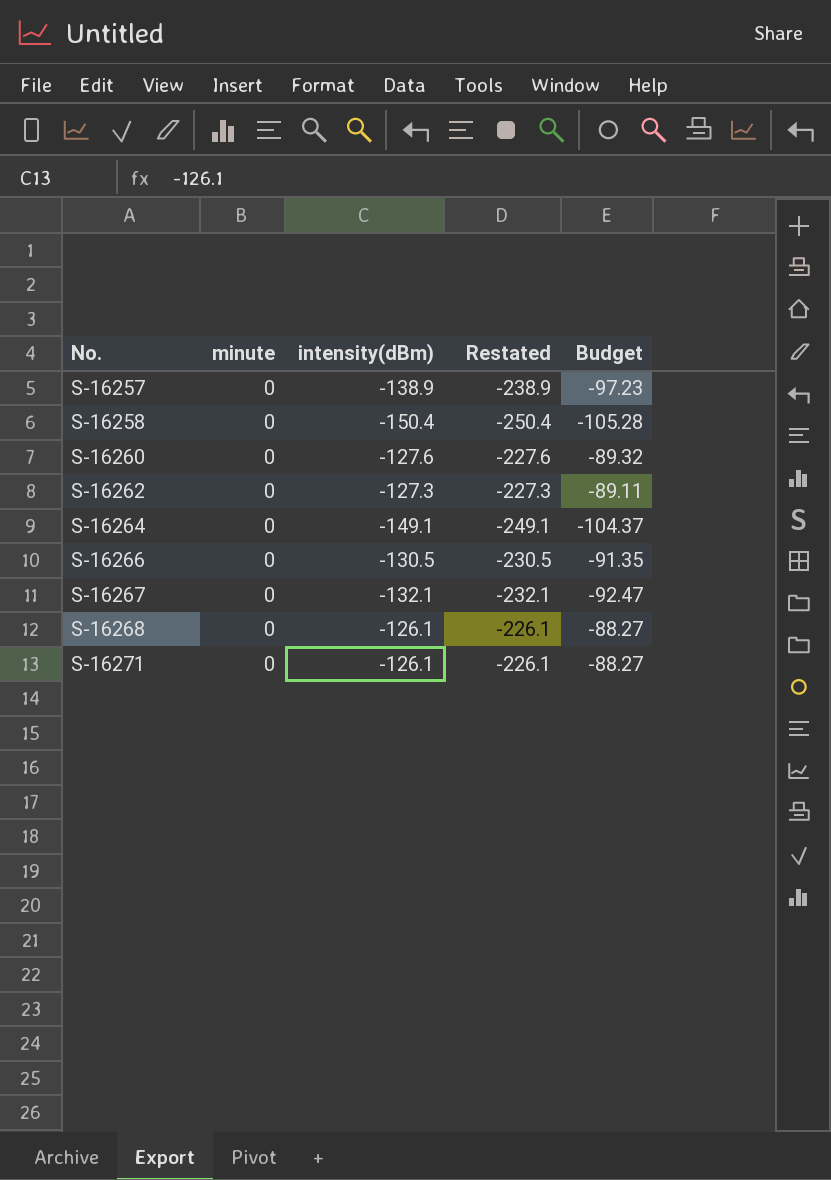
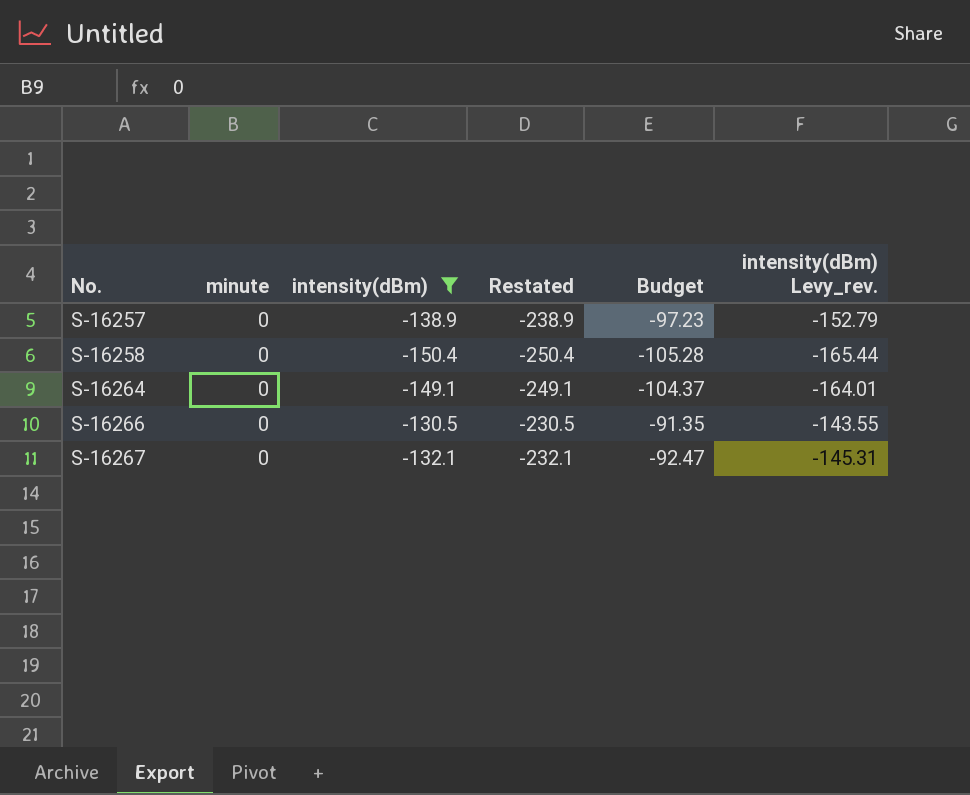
filter: none -> intensity(dBm) <= -130.5
column intensity(dBm) Levy_rev. | formula: none -> [intensity(dBm)] * 1.1

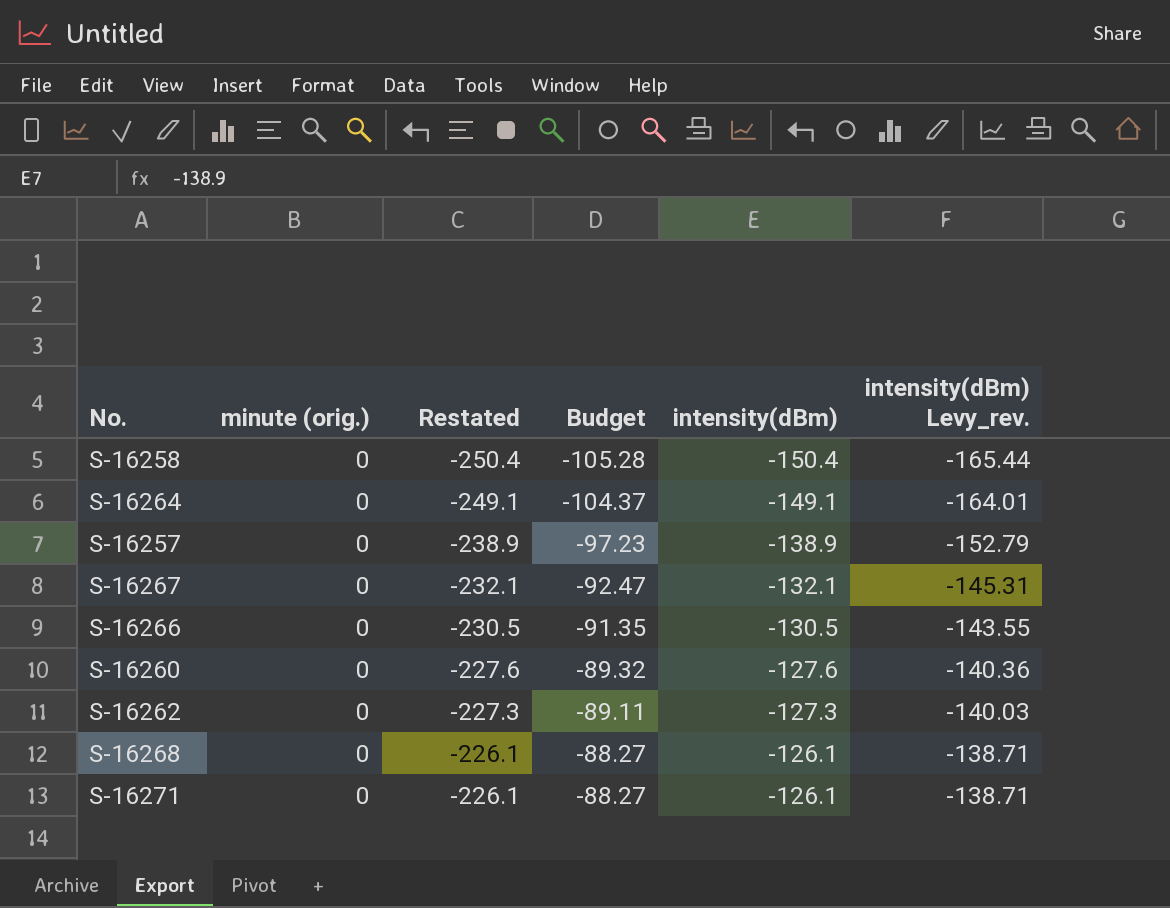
filter: intensity(dBm) <= -130.5 -> none
row order: No. ascending -> Restated ascending
column name: minute -> minute (orig.)
column intensity(dBm) | position: 3 -> 5

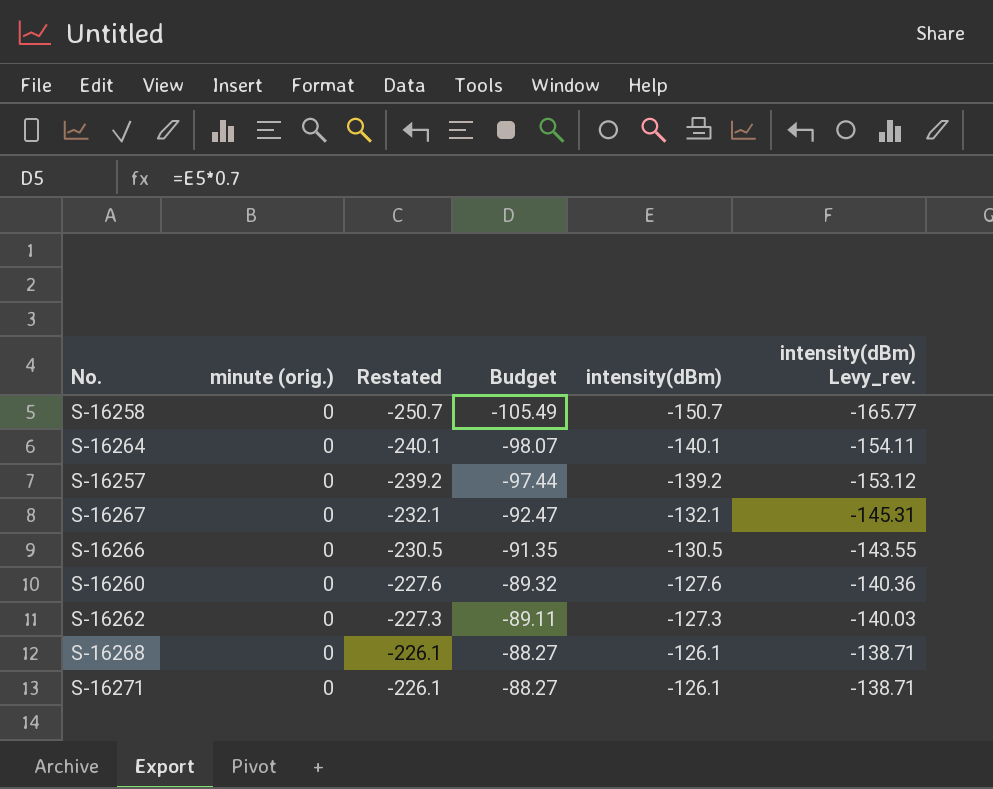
S-16258 | Restated: -250.4 -> -250.7
S-16258 | Budget: -105.28 -> -105.49
S-16258 | intensity(dBm): -150.4 -> -150.7
S-16258 | intensity(dBm) Levy_rev.: -165.44 -> -165.77
S-16264 | Restated: -249.1 -> -240.1
S-16264 | Budget: -104.37 -> -98.07
S-16264 | intensity(dBm): -149.1 -> -140.1
S-16264 | intensity(dBm) Levy_rev.: -164.01 -> -154.11
S-16257 | Restated: -238.9 -> -239.2
S-16257 | Budget: -97.23 -> -97.44
S-16257 | intensity(dBm): -138.9 -> -139.2
S-16257 | intensity(dBm) Levy_rev.: -152.79 -> -153.12

